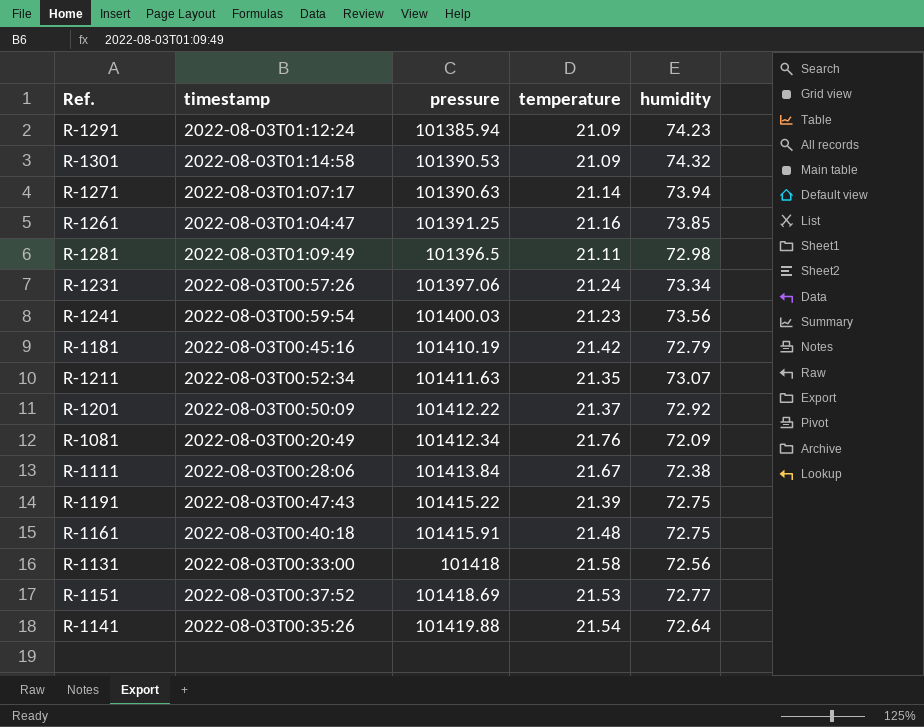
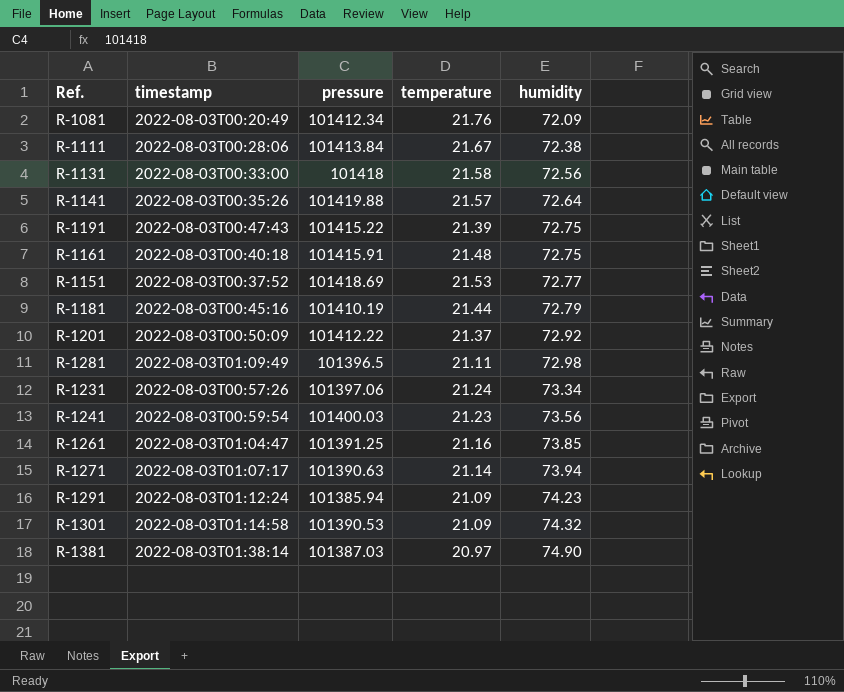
row order: pressure ascending -> humidity ascending
row R-1211: 2022-08-03T00:52:34 | 101411.63 | 21.35 | 73.07 -> none
R-1141 | temperature: 21.54 -> 21.57
R-1181 | temperature: 21.42 -> 21.44
row R-1381: none -> 2022-08-03T01:38:14 | 101387.03 | 20.97 | 74.90

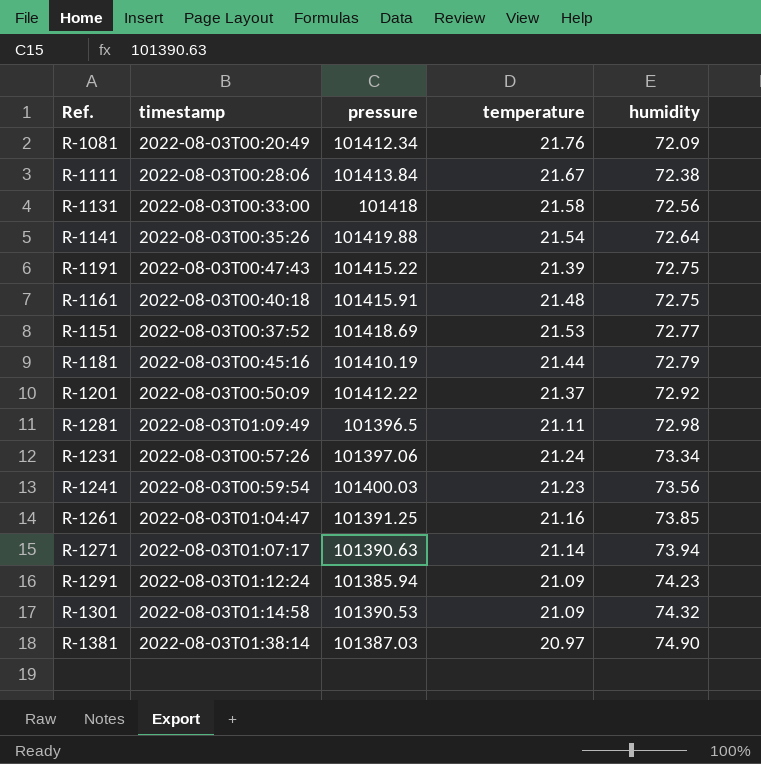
R-1141 | temperature: 21.57 -> 21.54

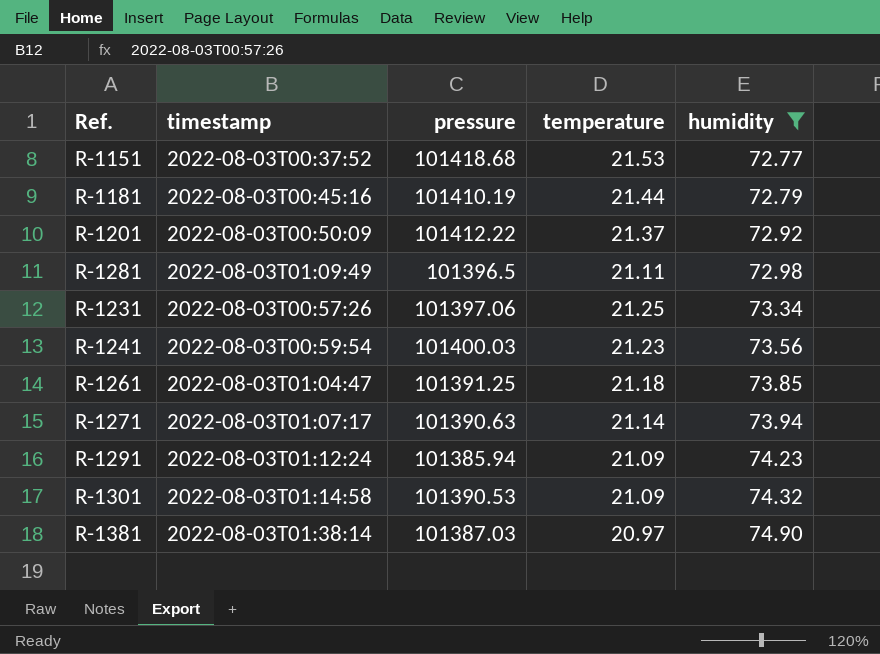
filter: none -> humidity >= 72.77
R-1151 | pressure: 101418.69 -> 101418.68
R-1231 | temperature: 21.24 -> 21.25
R-1261 | temperature: 21.16 -> 21.18

